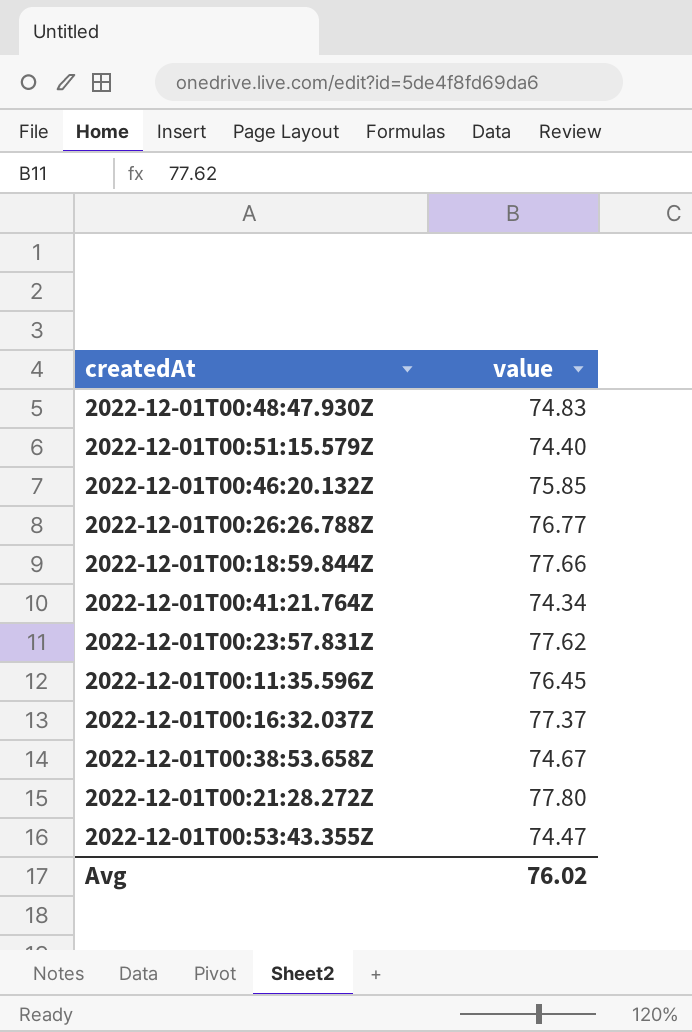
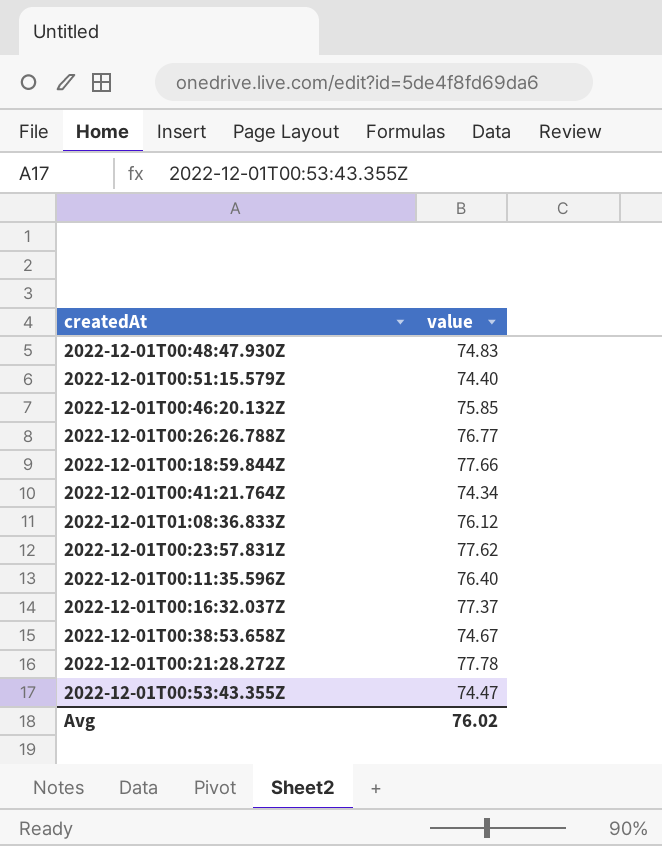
row 2022-12-01T01:08:36.833Z: none -> 76.12
2022-12-01T00:11:35.596Z | value: 76.45 -> 76.40
2022-12-01T00:21:28.272Z | value: 77.80 -> 77.78

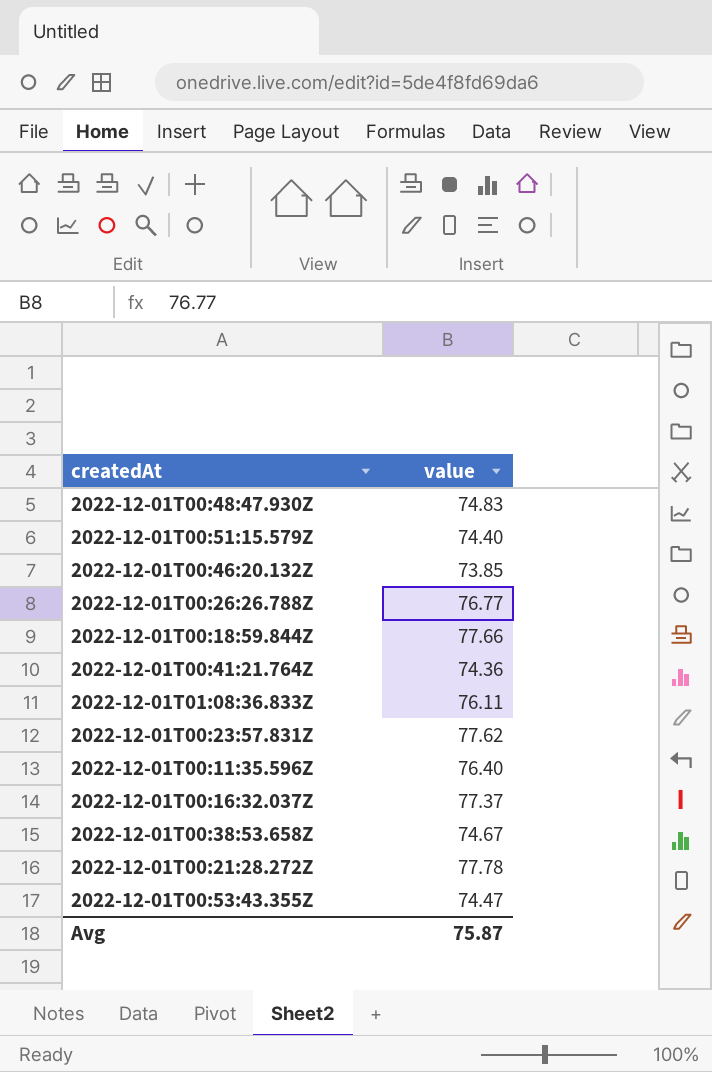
2022-12-01T00:46:20.132Z | value: 75.85 -> 73.85
2022-12-01T00:41:21.764Z | value: 74.34 -> 74.36
2022-12-01T01:08:36.833Z | value: 76.12 -> 76.11
Avg | value: 76.02 -> 75.87

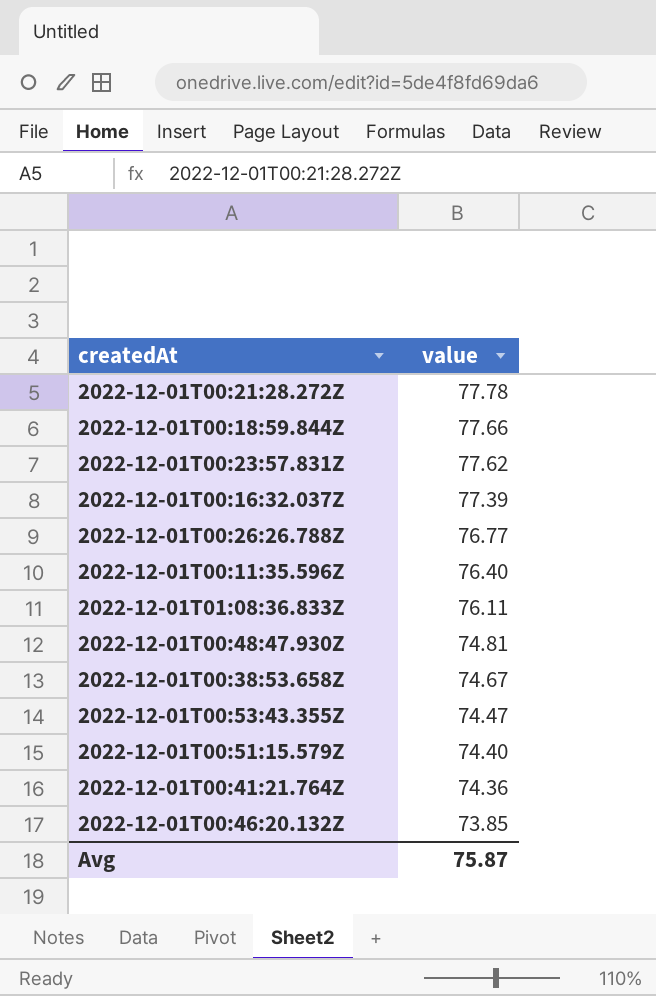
row order: none -> value descending
2022-12-01T00:16:32.037Z | value: 77.37 -> 77.39
2022-12-01T00:48:47.930Z | value: 74.83 -> 74.81

